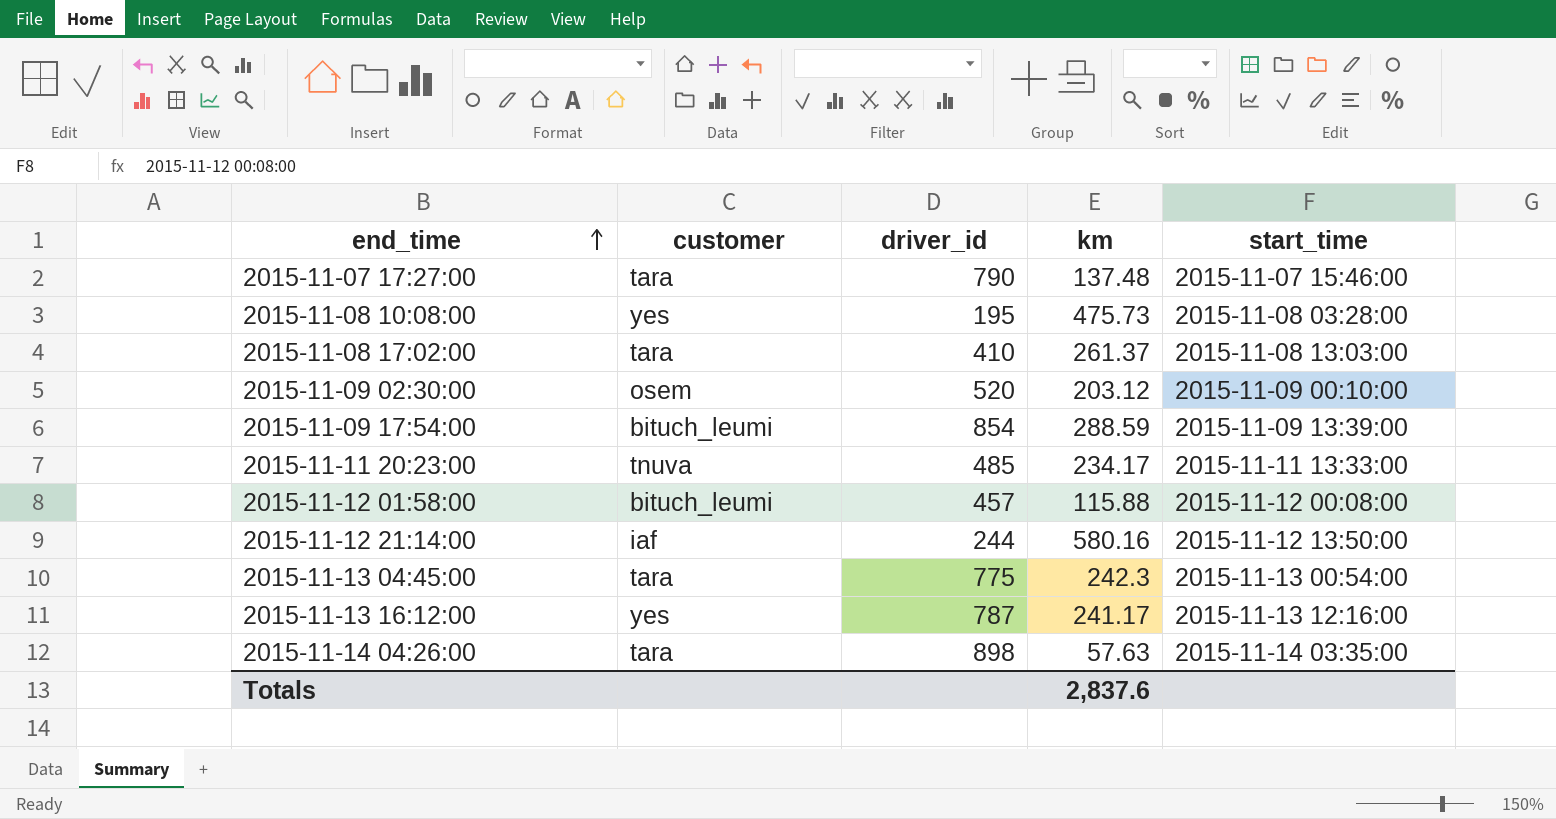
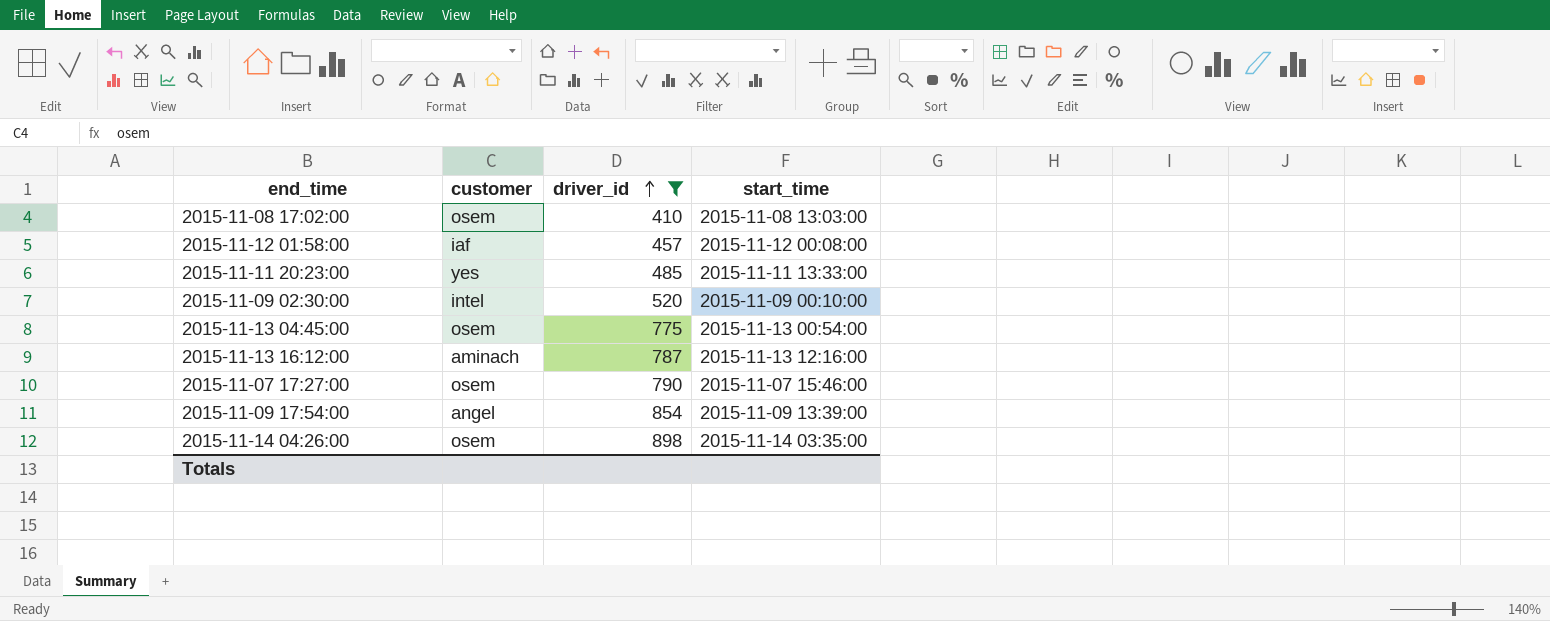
filter: none -> driver_id >= 410
row order: end_time ascending -> driver_id ascending
column km | position: 4 -> none
2015-11-08 17:02:00 | customer: tara -> osem
2015-11-12 01:58:00 | customer: bituch_leumi -> iaf
2015-11-11 20:23:00 | customer: tnuva -> yes
2015-11-09 02:30:00 | customer: osem -> intel
2015-11-13 04:45:00 | customer: tara -> osem
2015-11-13 16:12:00 | customer: yes -> aminach
2015-11-07 17:27:00 | customer: tara -> osem
2015-11-09 17:54:00 | customer: bituch_leumi -> angel
2015-11-14 04:26:00 | customer: tara -> osem

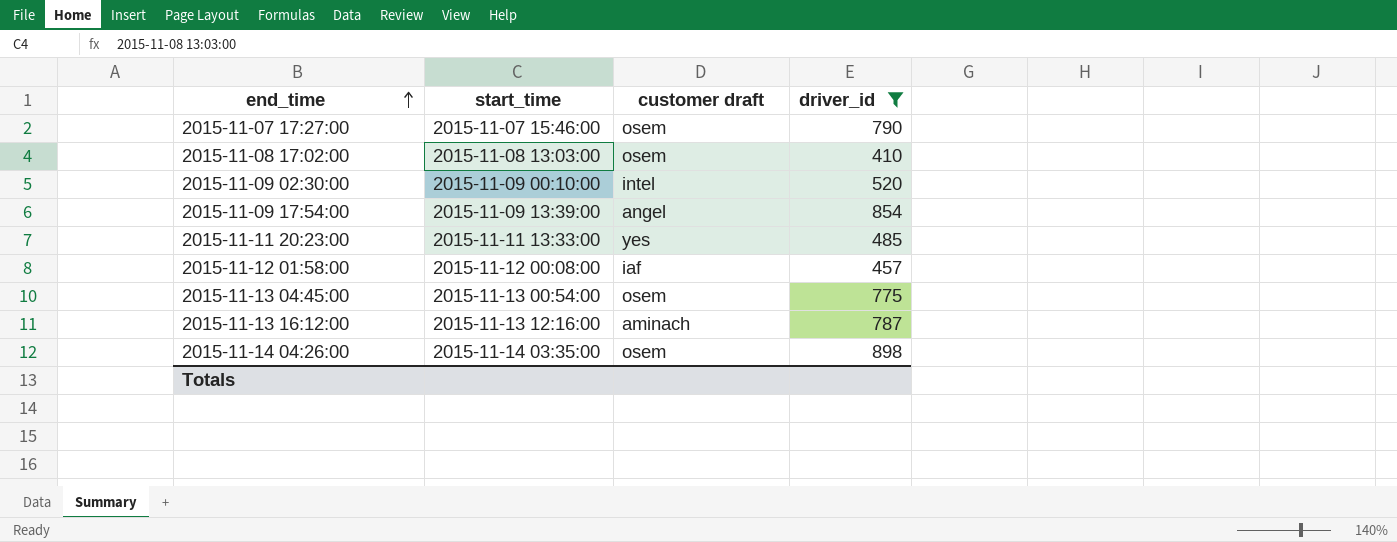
row order: driver_id ascending -> end_time ascending
column start_time | position: 4 -> 2
column name: customer -> customer draft

